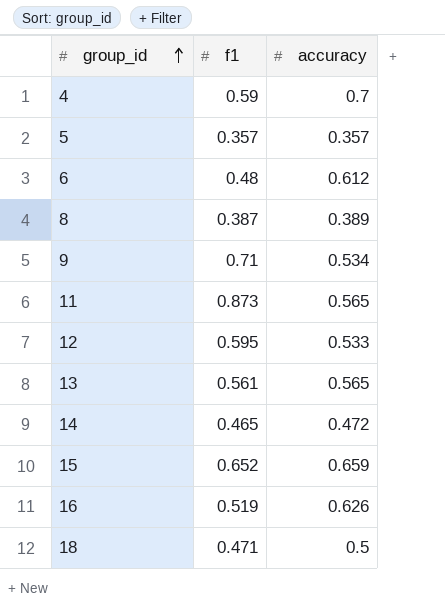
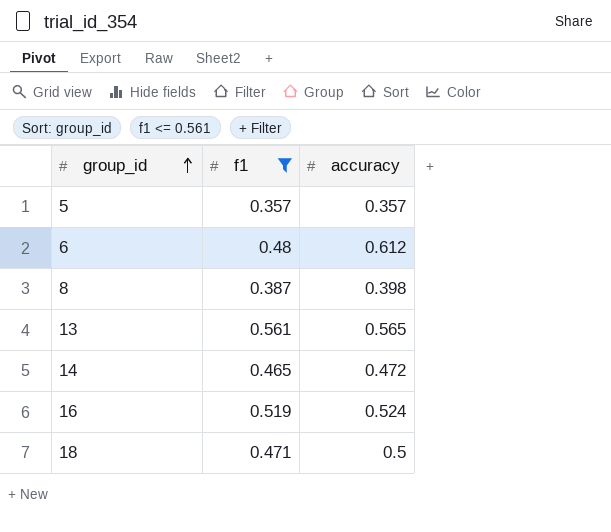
filter: none -> f1 <= 0.561
8 | accuracy: 0.389 -> 0.398
16 | accuracy: 0.626 -> 0.524

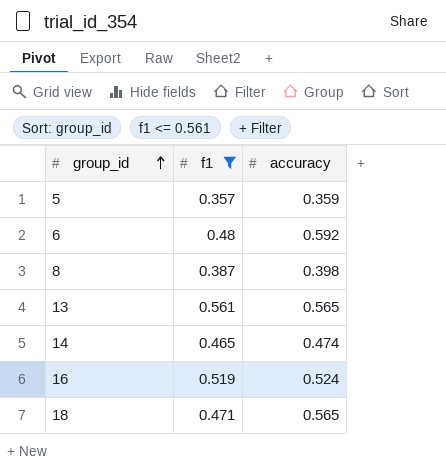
5 | accuracy: 0.357 -> 0.359
6 | accuracy: 0.612 -> 0.592
14 | accuracy: 0.472 -> 0.474
18 | accuracy: 0.5 -> 0.565

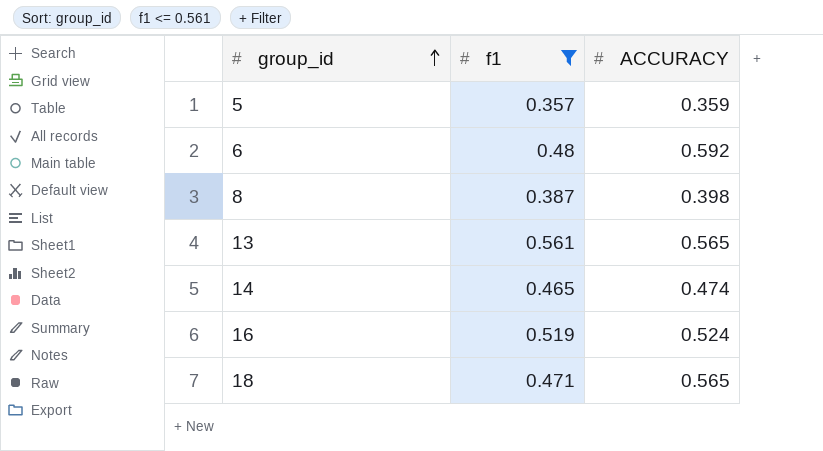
column name: accuracy -> ACCURACY

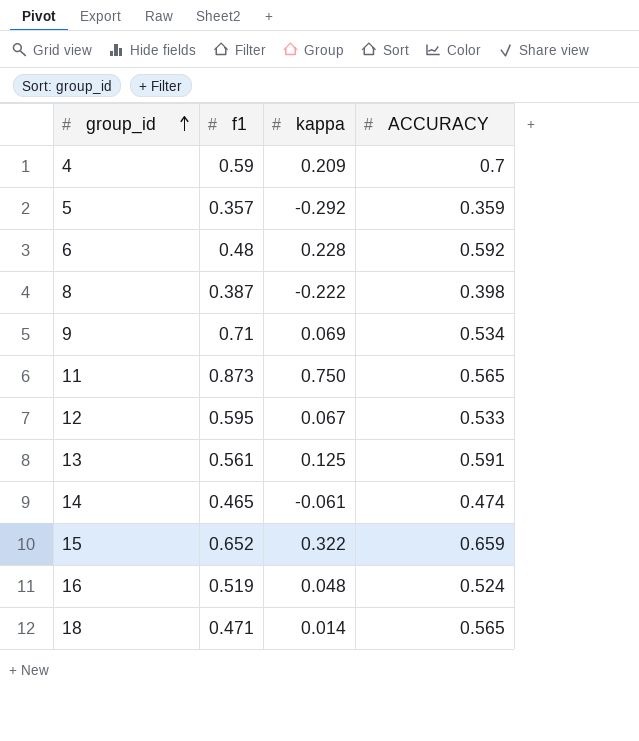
filter: f1 <= 0.561 -> none
column kappa | position: none -> 3
13 | ACCURACY: 0.565 -> 0.591

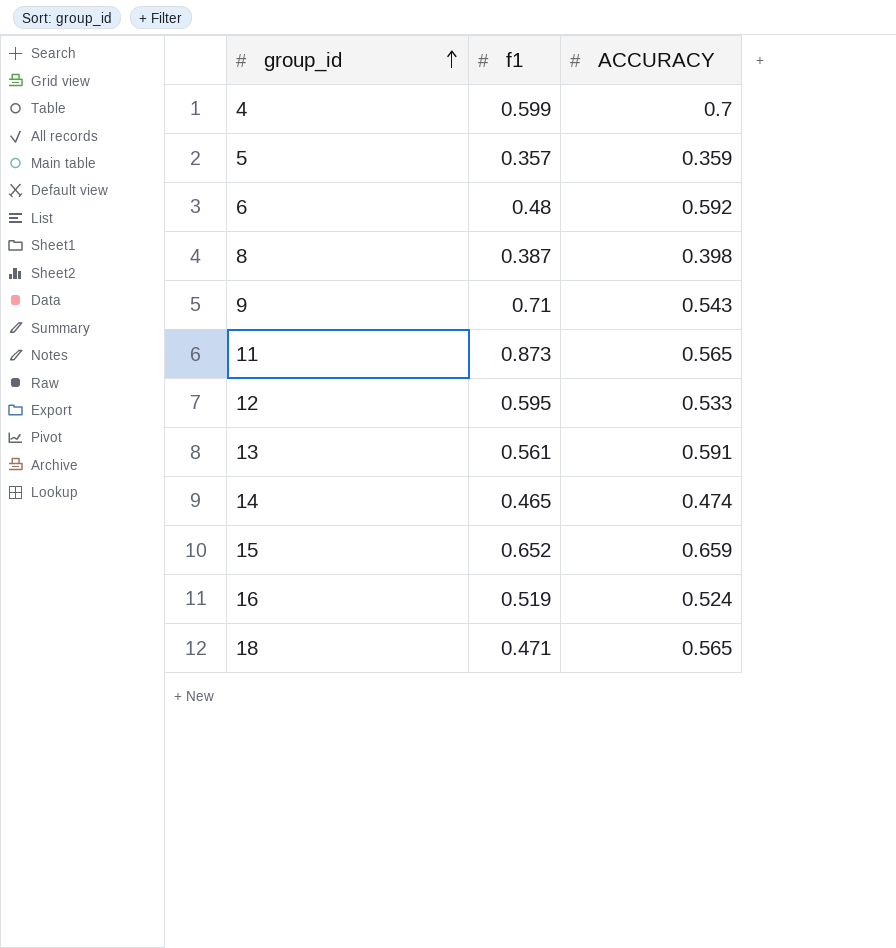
column kappa | position: 3 -> none
4 | f1: 0.59 -> 0.599
9 | ACCURACY: 0.534 -> 0.543

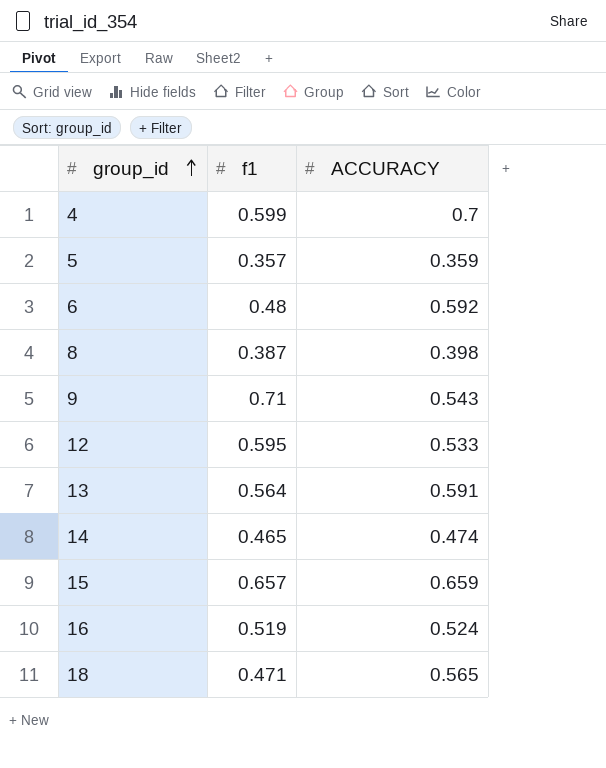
row 11: 0.873 | 0.565 -> none
13 | f1: 0.561 -> 0.564
15 | f1: 0.652 -> 0.657

